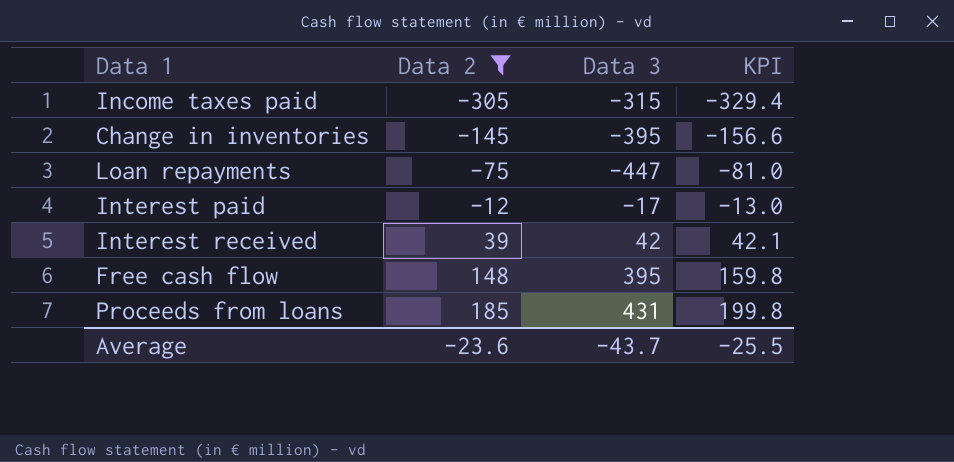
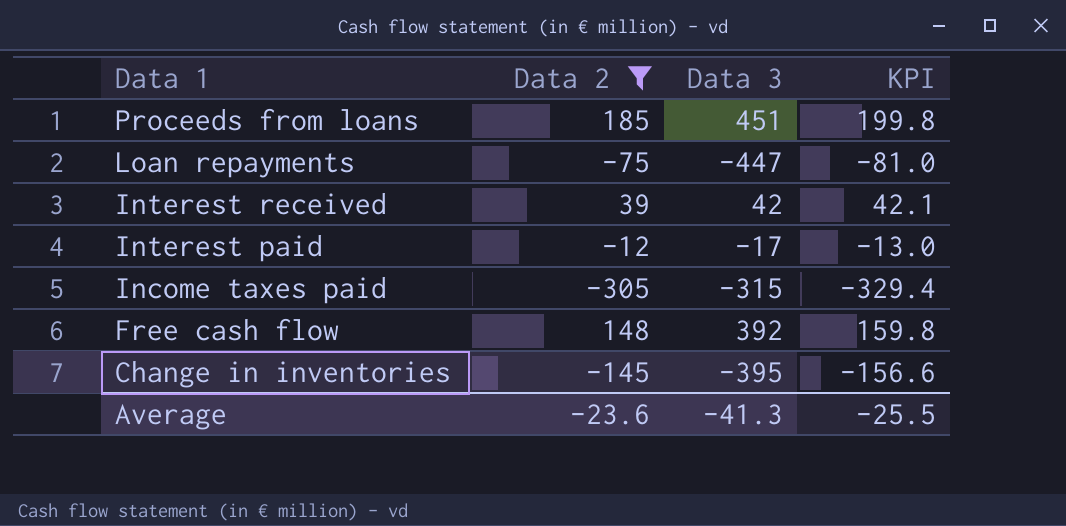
row order: Data 2 ascending -> Data 1 descending
Proceeds from loans | Data 3: 431 -> 451
Free cash flow | Data 3: 395 -> 392
Average | Data 3: -43.7 -> -41.3

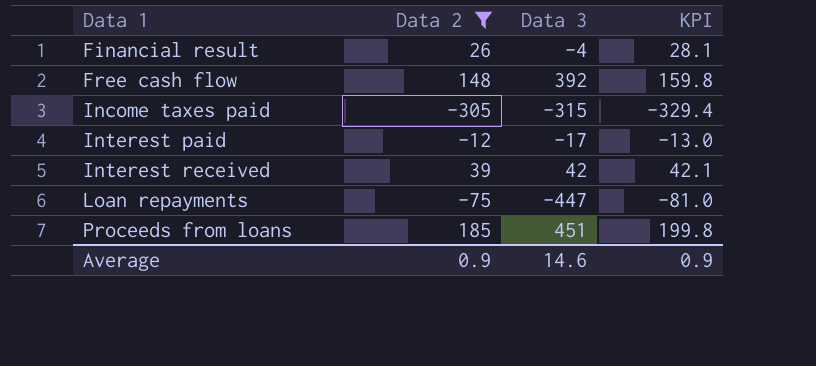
row order: Data 1 descending -> Data 1 ascending
row Change in inventories: -145 | -395 | -156.6 -> none
row Financial result: none -> 26 | -4 | 28.1
Average | Data 2: -23.6 -> 0.9
Average | Data 3: -41.3 -> 14.6
Average | KPI: -25.5 -> 0.9

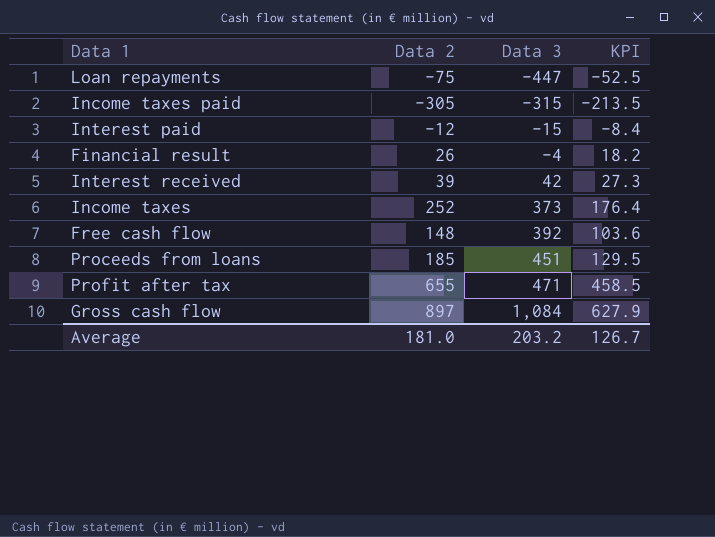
filter: Data 2 <= 185 -> none
row order: Data 1 ascending -> Data 3 ascending
column KPI | formula: [Data 2] * 1.08 -> [Data 2] * 0.7
Interest paid | Data 3: -17 -> -15
Average | Data 2: 0.9 -> 181.0
Average | Data 3: 14.6 -> 203.2
Average | KPI: 0.9 -> 126.7

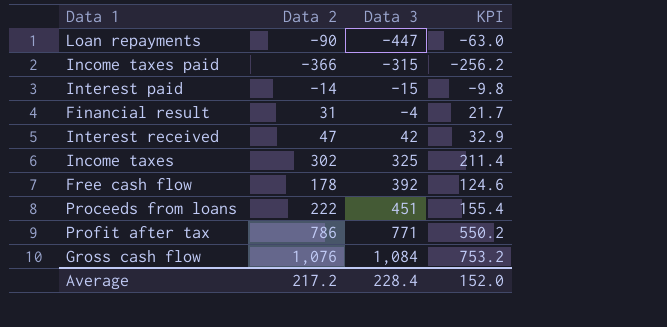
Loan repayments | Data 2: -75 -> -90
Loan repayments | KPI: -52.5 -> -63.0
Income taxes paid | Data 2: -305 -> -366
Income taxes paid | KPI: -213.5 -> -256.2
Interest paid | Data 2: -12 -> -14
Interest paid | KPI: -8.4 -> -9.8
Financial result | Data 2: 26 -> 31
Financial result | KPI: 18.2 -> 21.7
Interest received | Data 2: 39 -> 47
Interest received | KPI: 27.3 -> 32.9
Income taxes | Data 2: 252 -> 302
Income taxes | Data 3: 373 -> 325
Income taxes | KPI: 176.4 -> 211.4
Free cash flow | Data 2: 148 -> 178
Free cash flow | KPI: 103.6 -> 124.6
Proceeds from loans | Data 2: 185 -> 222
Proceeds from loans | KPI: 129.5 -> 155.4
Profit after tax | Data 2: 655 -> 786
Profit after tax | Data 3: 471 -> 771
Profit after tax | KPI: 458.5 -> 550.2
Gross cash flow | Data 2: 897 -> 1,076
Gross cash flow | KPI: 627.9 -> 753.2
Average | Data 2: 181.0 -> 217.2
Average | Data 3: 203.2 -> 228.4
Average | KPI: 126.7 -> 152.0

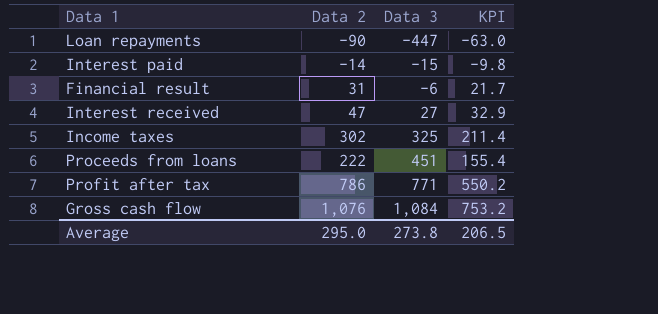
row Income taxes paid: -366 | -315 | -256.2 -> none
row Free cash flow: 178 | 392 | 124.6 -> none
Financial result | Data 3: -4 -> -6
Interest received | Data 3: 42 -> 27
Average | Data 2: 217.2 -> 295.0
Average | Data 3: 228.4 -> 273.8
Average | KPI: 152.0 -> 206.5

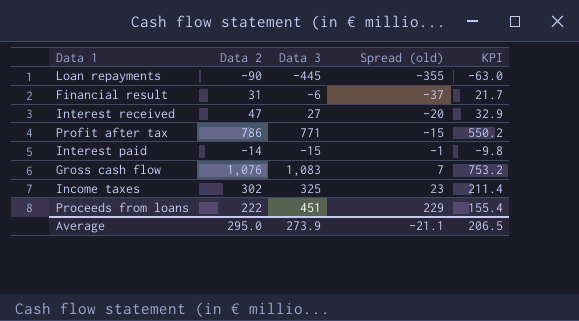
row order: Data 3 ascending -> Spread (old) ascending
column Spread (old) | formula: none -> [Data 3] - [Data 2]
Loan repayments | Data 3: -447 -> -445
Gross cash flow | Data 3: 1,084 -> 1,083
Average | Data 3: 273.8 -> 273.9

